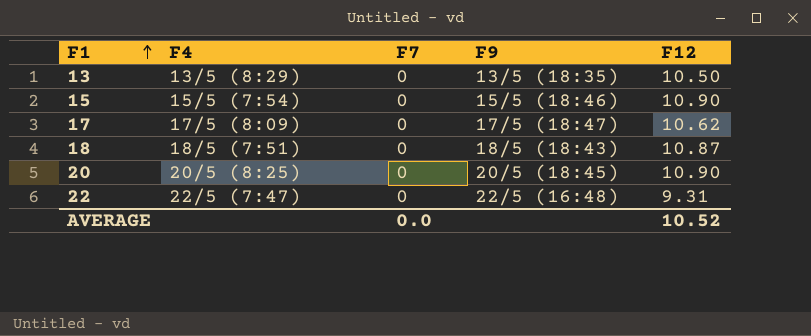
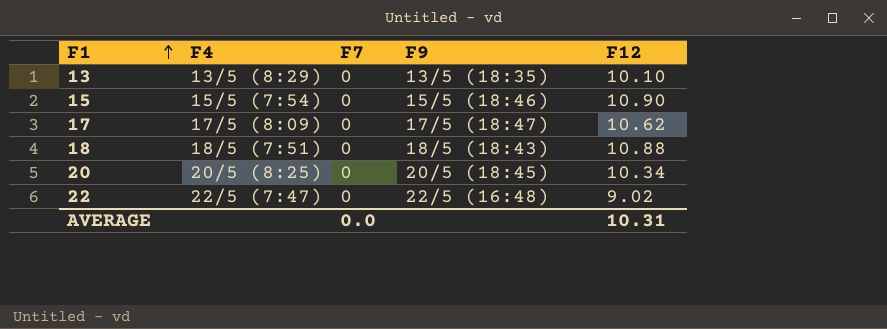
13 | F12: 10.50 -> 10.10
18 | F12: 10.87 -> 10.88
20 | F12: 10.90 -> 10.34
22 | F12: 9.31 -> 9.02
AVERAGE | F12: 10.52 -> 10.31

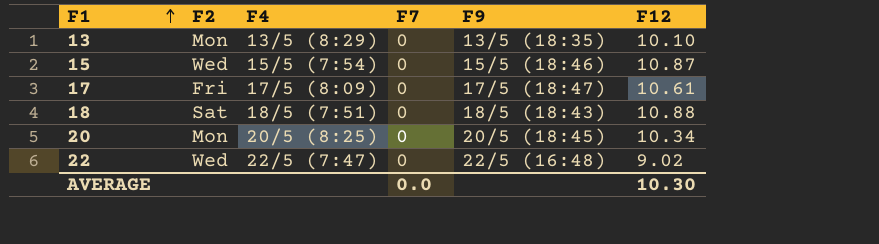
column F2 | position: none -> 2
15 | F12: 10.90 -> 10.87
17 | F12: 10.62 -> 10.61
AVERAGE | F12: 10.31 -> 10.30

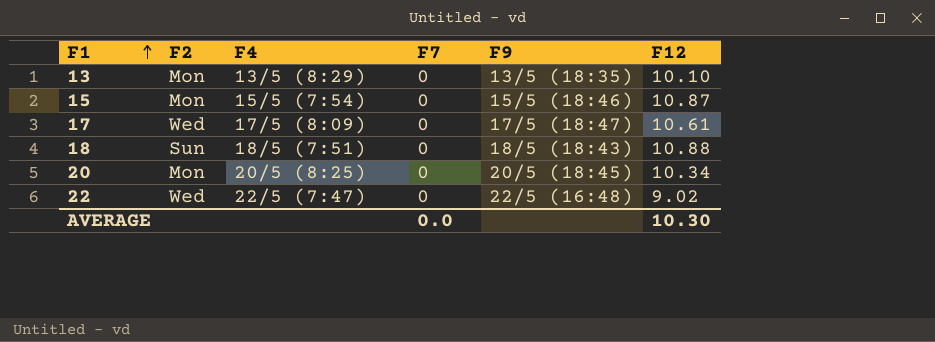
15 | F2: Wed -> Mon
17 | F2: Fri -> Wed
18 | F2: Sat -> Sun

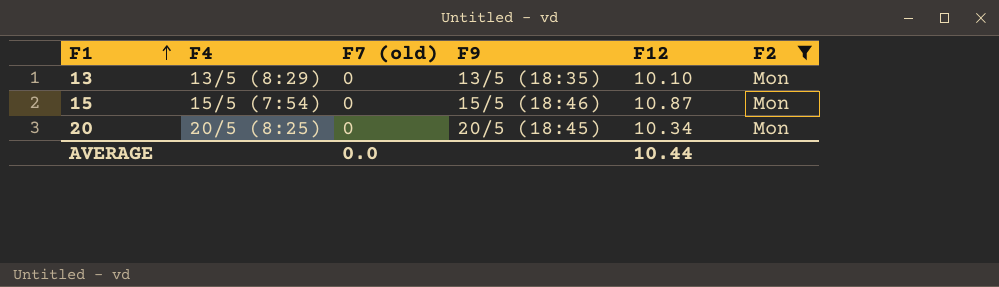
filter: none -> F2 = Mon
column name: F7 -> F7 (old)
column F2 | position: 2 -> 6
AVERAGE | F12: 10.30 -> 10.44

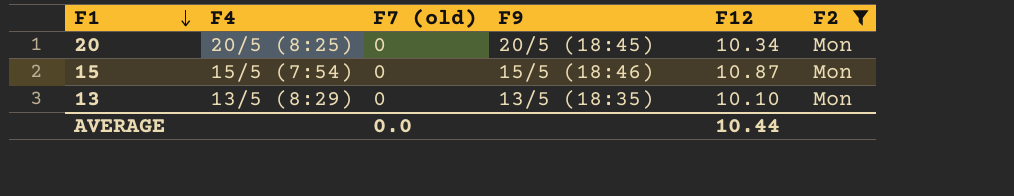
row order: F1 ascending -> F1 descending

